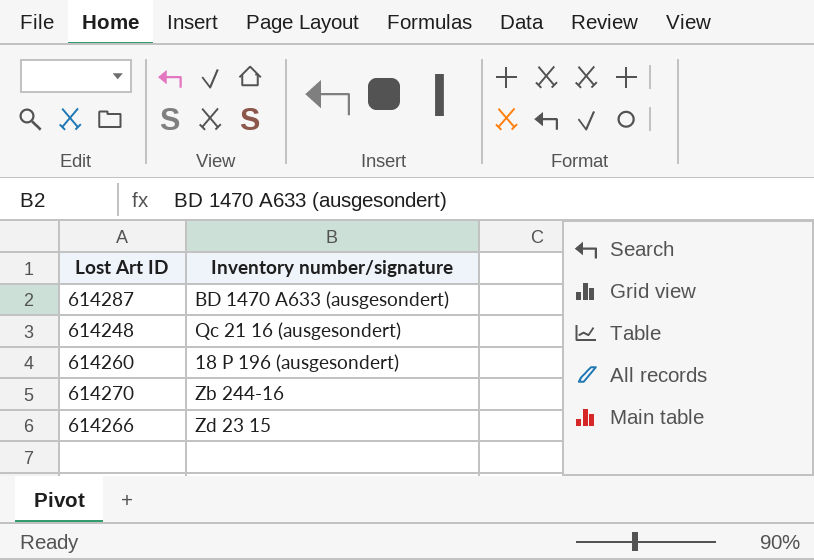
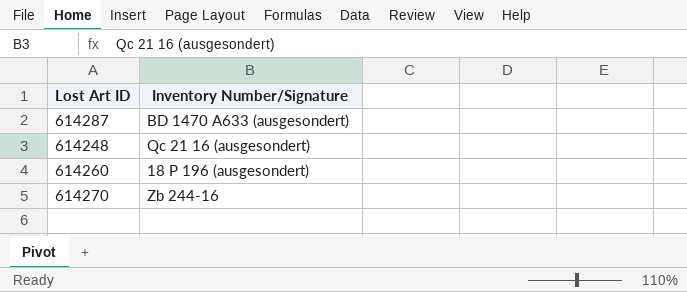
column name: Inventory number/signature -> Inventory Number/Signature
row 614266: Zd 23 15 -> none

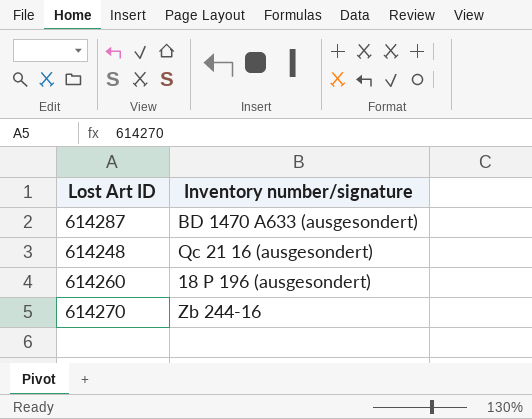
column name: Inventory Number/Signature -> Inventory number/signature

